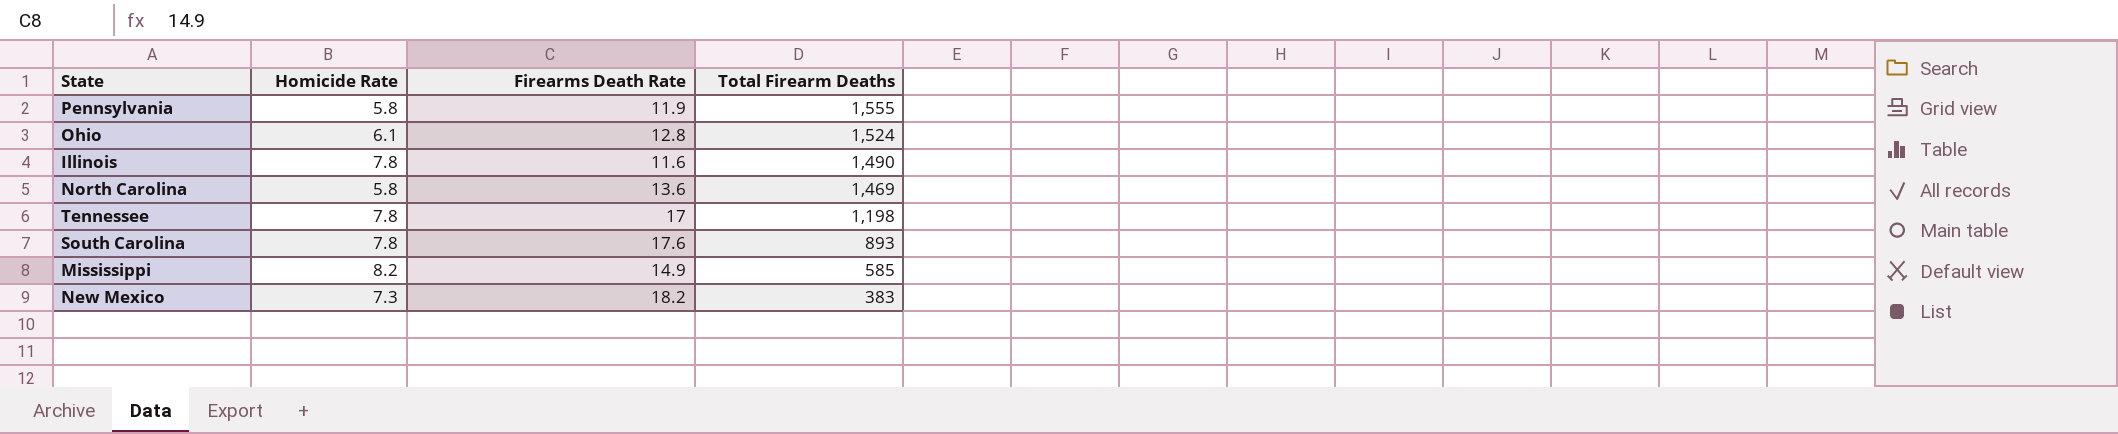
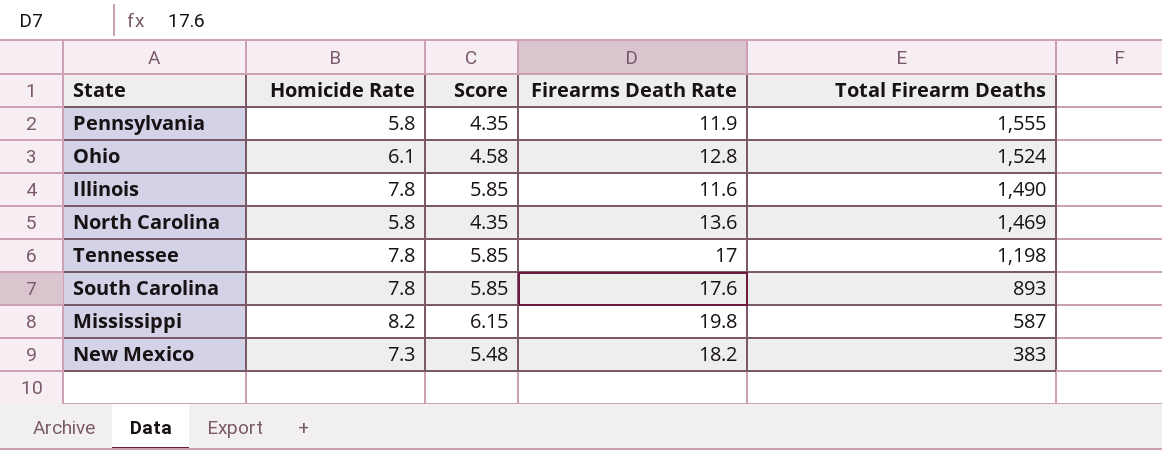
column Score | formula: none -> [Homicide Rate] * 0.75
Mississippi | Firearms Death Rate: 14.9 -> 19.8
Mississippi | Total Firearm Deaths: 585 -> 587

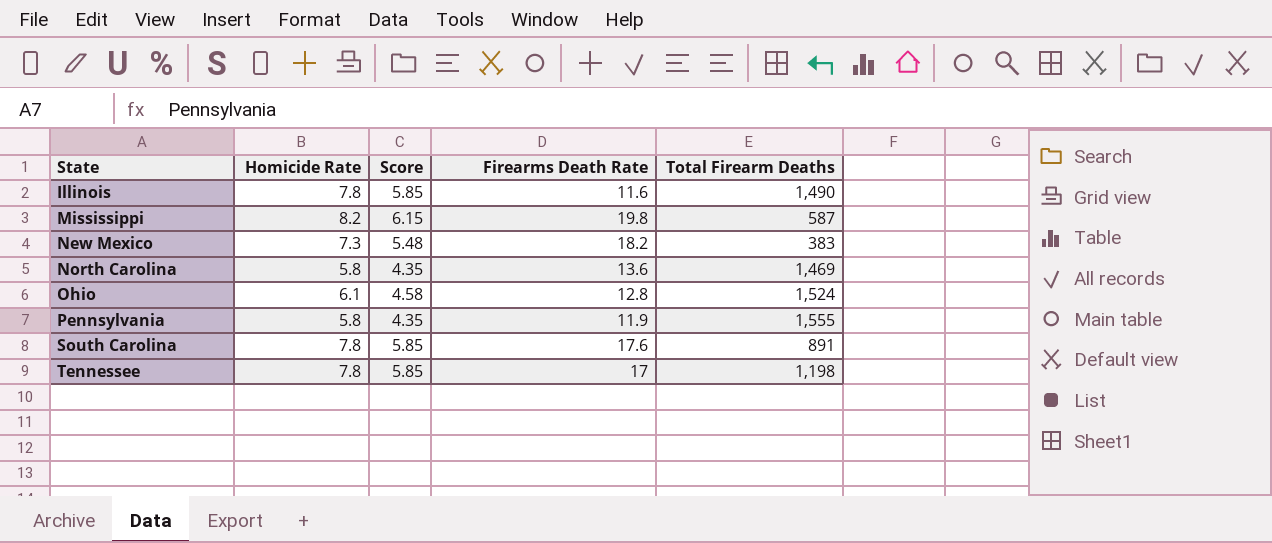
row order: Total Firearm Deaths descending -> State ascending
South Carolina | Total Firearm Deaths: 893 -> 891

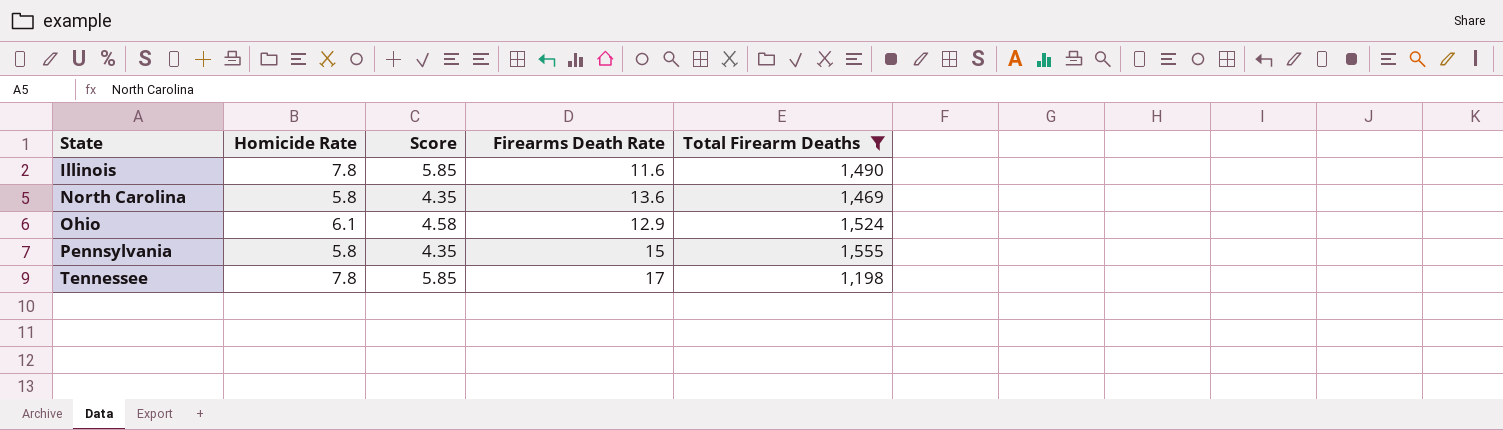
filter: none -> Total Firearm Deaths >= 1,198
Ohio | Firearms Death Rate: 12.8 -> 12.9
Pennsylvania | Firearms Death Rate: 11.9 -> 15

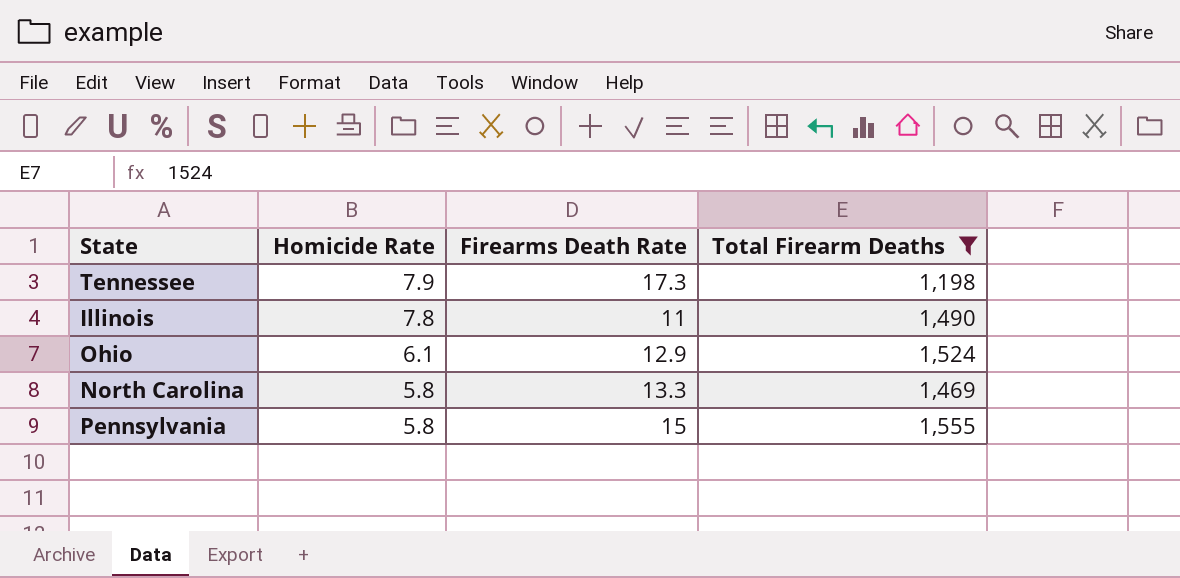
row order: State ascending -> Homicide Rate descending
column Score | formula: [Homicide Rate] * 0.75 -> none
Tennessee | Homicide Rate: 7.8 -> 7.9
Tennessee | Firearms Death Rate: 17 -> 17.3
Illinois | Firearms Death Rate: 11.6 -> 11
North Carolina | Firearms Death Rate: 13.6 -> 13.3

